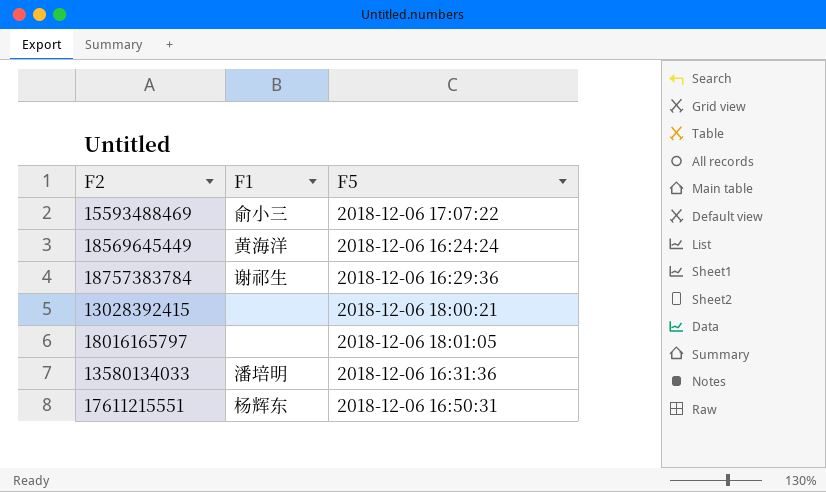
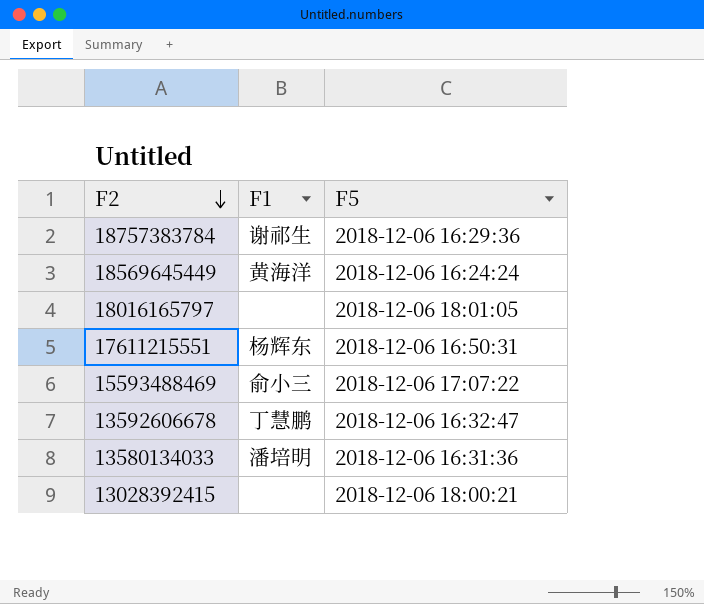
row order: none -> F2 descending
row 13592606678: none -> 丁慧鹏 | 2018-12-06 16:32:47

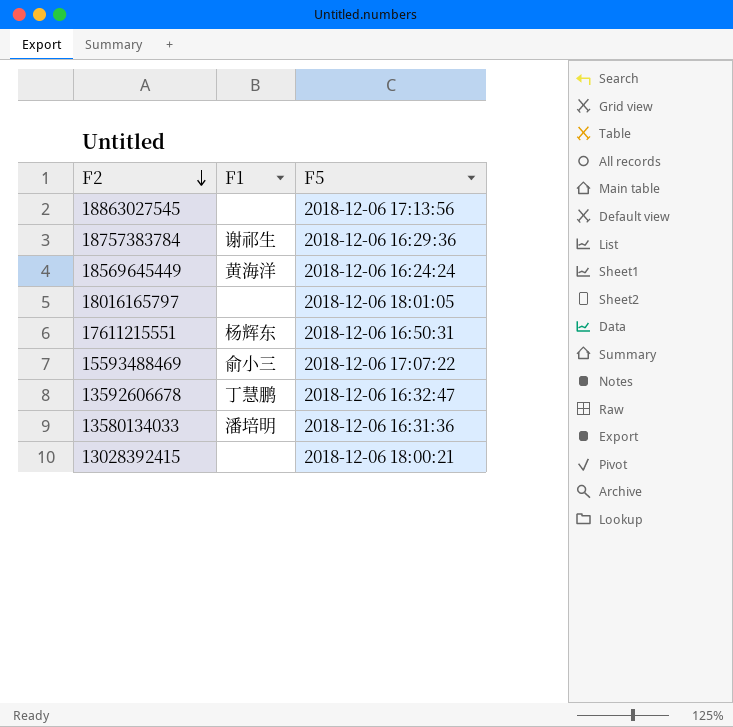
row 18863027545: none -> none | 2018-12-06 17:13:56

